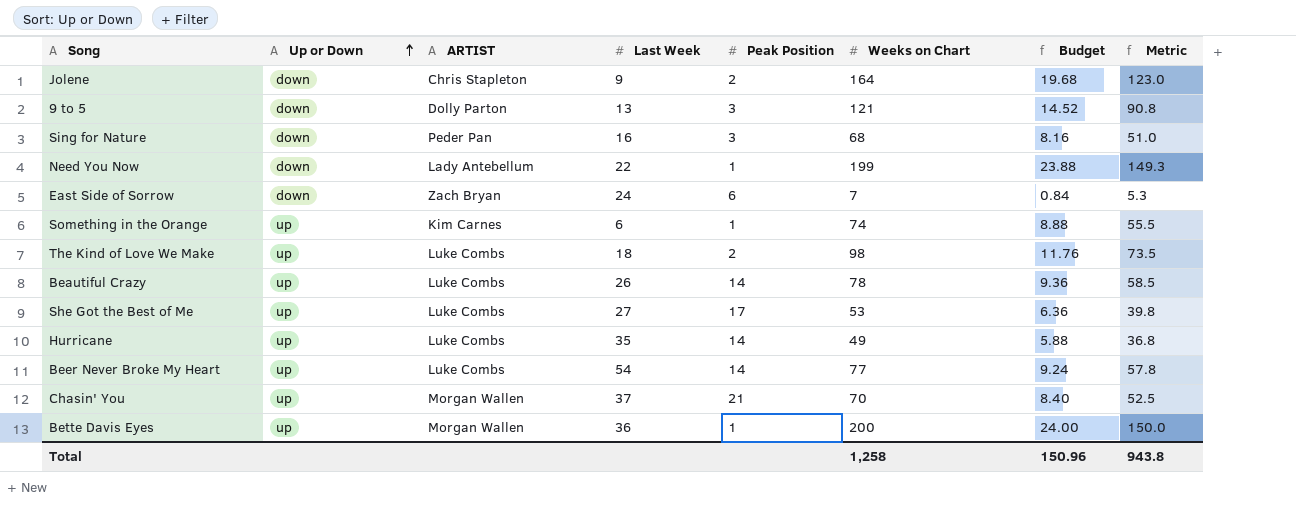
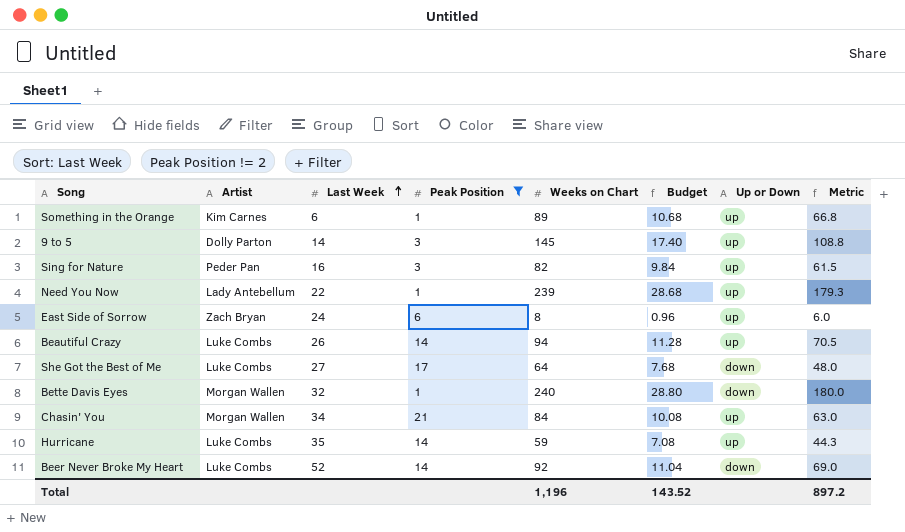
filter: none -> Peak Position != 2
row order: Up or Down ascending -> Last Week ascending
column name: ARTIST -> Artist
column Up or Down | position: 2 -> 7
Something in the Orange | Weeks on Chart: 74 -> 89
Something in the Orange | Budget: 8.88 -> 10.68
Something in the Orange | Metric: 55.5 -> 66.8
9 to 5 | Last Week: 13 -> 14
9 to 5 | Weeks on Chart: 121 -> 145
9 to 5 | Budget: 14.52 -> 17.40
9 to 5 | Up or Down: down -> up
9 to 5 | Metric: 90.8 -> 108.8
Sing for Nature | Weeks on Chart: 68 -> 82
Sing for Nature | Budget: 8.16 -> 9.84
Sing for Nature | Up or Down: down -> up
Sing for Nature | Metric: 51.0 -> 61.5
Need You Now | Weeks on Chart: 199 -> 239
Need You Now | Budget: 23.88 -> 28.68
Need You Now | Up or Down: down -> up
Need You Now | Metric: 149.3 -> 179.3
East Side of Sorrow | Weeks on Chart: 7 -> 8
East Side of Sorrow | Budget: 0.84 -> 0.96
East Side of Sorrow | Up or Down: down -> up
East Side of Sorrow | Metric: 5.3 -> 6.0
Beautiful Crazy | Weeks on Chart: 78 -> 94
Beautiful Crazy | Budget: 9.36 -> 11.28
Beautiful Crazy | Metric: 58.5 -> 70.5
She Got the Best of Me | Weeks on Chart: 53 -> 64
She Got the Best of Me | Budget: 6.36 -> 7.68
She Got the Best of Me | Up or Down: up -> down
She Got the Best of Me | Metric: 39.8 -> 48.0
Bette Davis Eyes | Last Week: 36 -> 32
Bette Davis Eyes | Weeks on Chart: 200 -> 240
Bette Davis Eyes | Budget: 24.00 -> 28.80
Bette Davis Eyes | Up or Down: up -> down
Bette Davis Eyes | Metric: 150.0 -> 180.0
Chasin' You | Last Week: 37 -> 34
Chasin' You | Weeks on Chart: 70 -> 84
Chasin' You | Budget: 8.40 -> 10.08
Chasin' You | Metric: 52.5 -> 63.0
Hurricane | Weeks on Chart: 49 -> 59
Hurricane | Budget: 5.88 -> 7.08
Hurricane | Metric: 36.8 -> 44.3
Beer Never Broke My Heart | Last Week: 54 -> 52
Beer Never Broke My Heart | Weeks on Chart: 77 -> 92
Beer Never Broke My Heart | Budget: 9.24 -> 11.04
Beer Never Broke My Heart | Up or Down: up -> down
Beer Never Broke My Heart | Metric: 57.8 -> 69.0
Total | Weeks on Chart: 1,258 -> 1,196
Total | Budget: 150.96 -> 143.52
Total | Metric: 943.8 -> 897.2

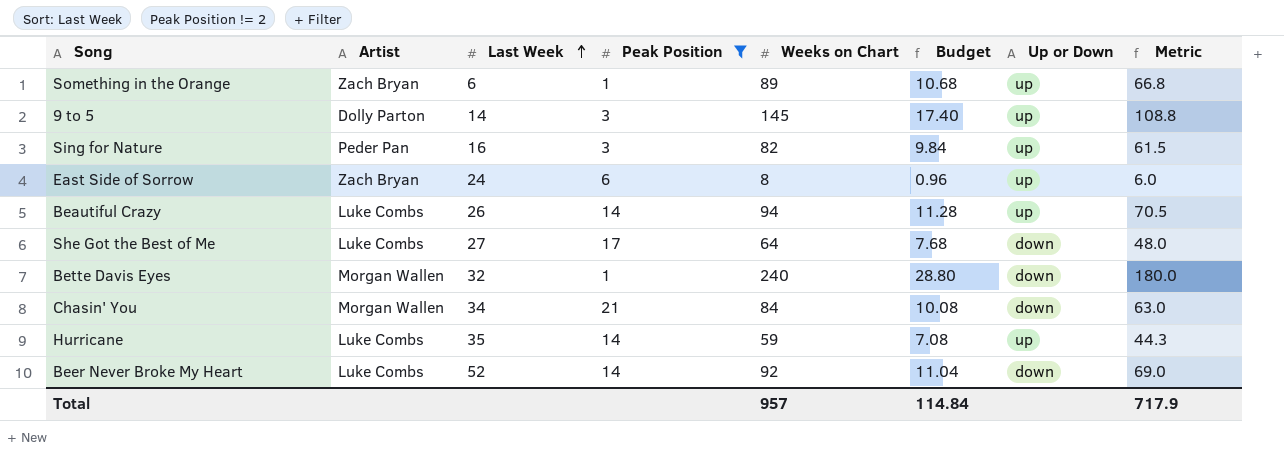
row Need You Now: Lady Antebellum | 22 | 1 | 239 | 28.68 | up | 179.3 -> none
Something in the Orange | Artist: Kim Carnes -> Zach Bryan
Chasin' You | Up or Down: up -> down
Total | Weeks on Chart: 1,196 -> 957
Total | Budget: 143.52 -> 114.84
Total | Metric: 897.2 -> 717.9

